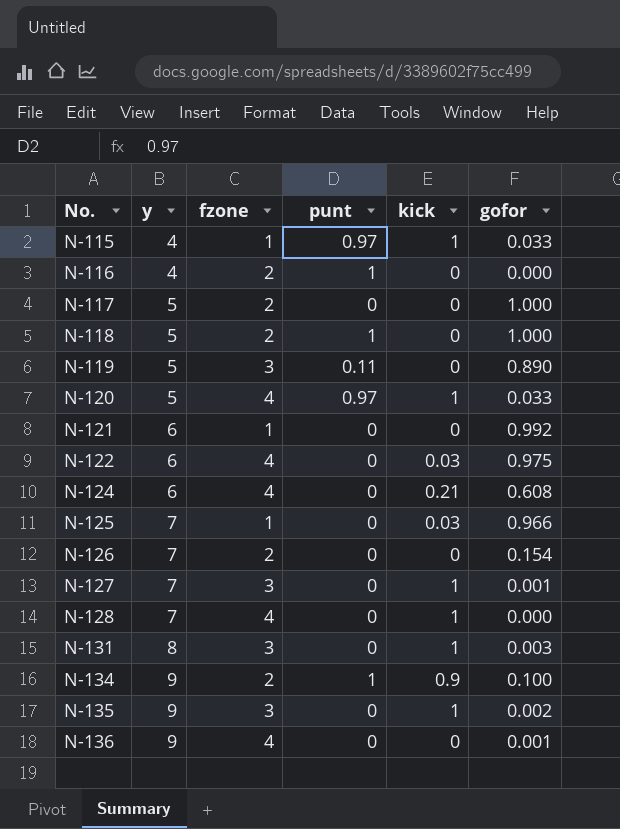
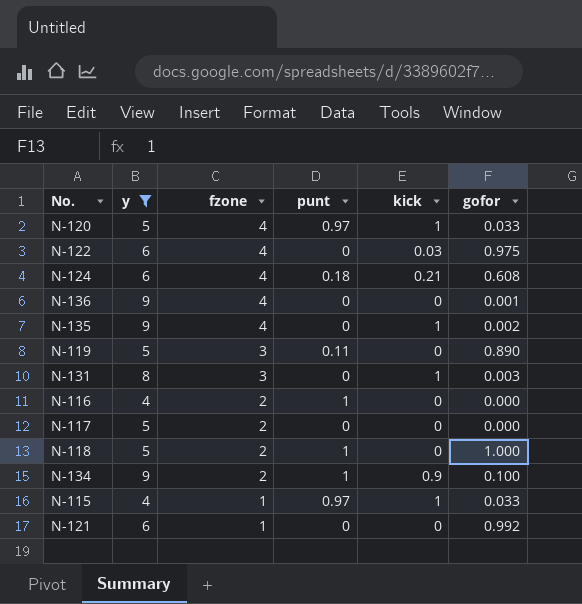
filter: none -> y != 7
row order: No. ascending -> fzone descending
N-124 | punt: 0 -> 0.18
N-135 | fzone: 3 -> 4
N-117 | gofor: 1.000 -> 0.000

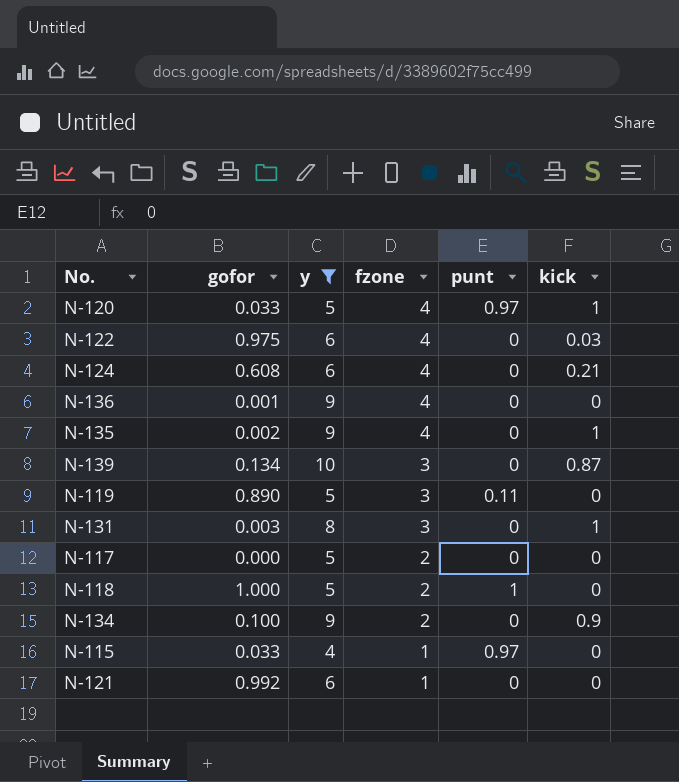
column gofor | position: 6 -> 2
row N-116: 4 | 2 | 1 | 0 | 0.000 -> none
N-124 | punt: 0.18 -> 0
row N-139: none -> 0.134 | 10 | 3 | 0 | 0.87
N-134 | punt: 1 -> 0
N-115 | kick: 1 -> 0

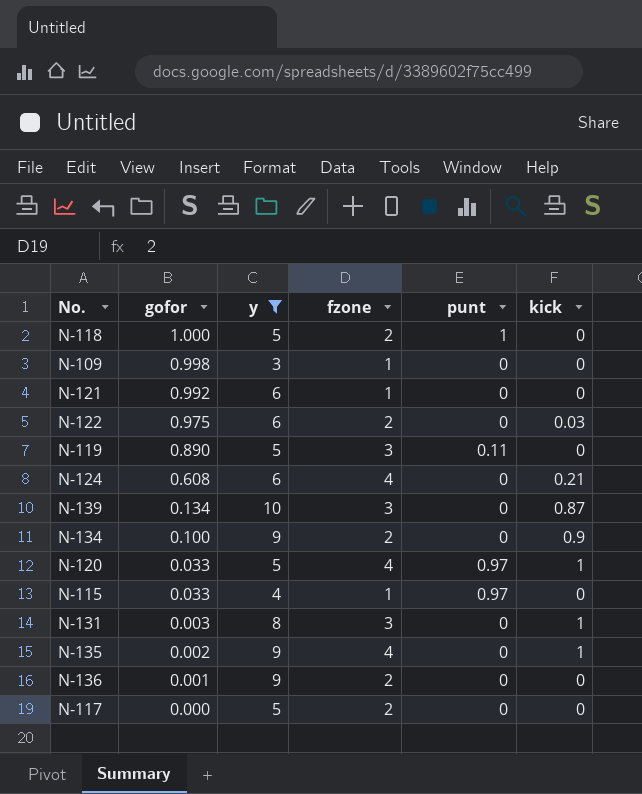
row order: fzone descending -> gofor descending
row N-109: none -> 0.998 | 3 | 1 | 0 | 0
N-122 | fzone: 4 -> 2
N-136 | fzone: 4 -> 2

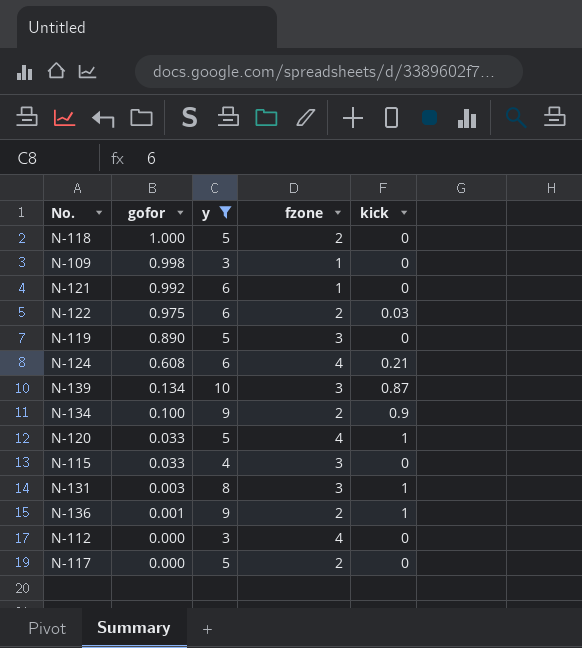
column punt | position: 5 -> none
row N-135: 0.002 | 9 | 4 | 0 | 1 -> none
N-115 | fzone: 1 -> 3
N-136 | kick: 0 -> 1
row N-112: none -> 0.000 | 3 | 4 | 0

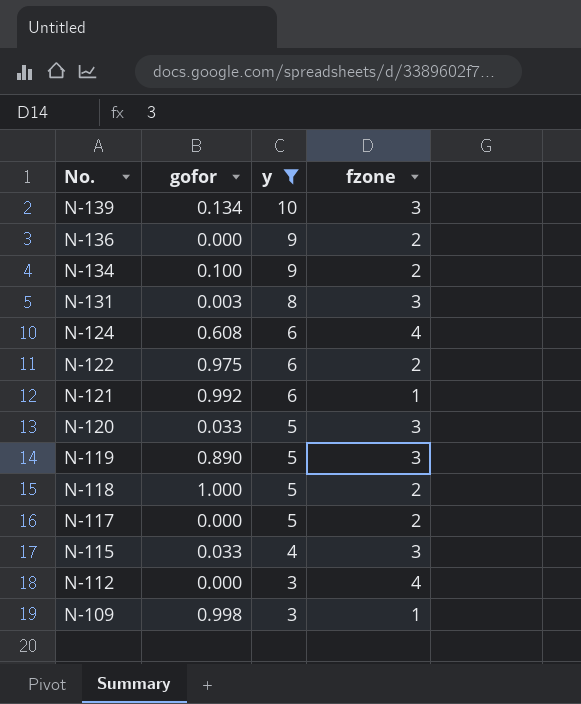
row order: gofor descending -> No. descending
column kick | position: 5 -> none
N-136 | gofor: 0.001 -> 0.000
N-120 | fzone: 4 -> 3

